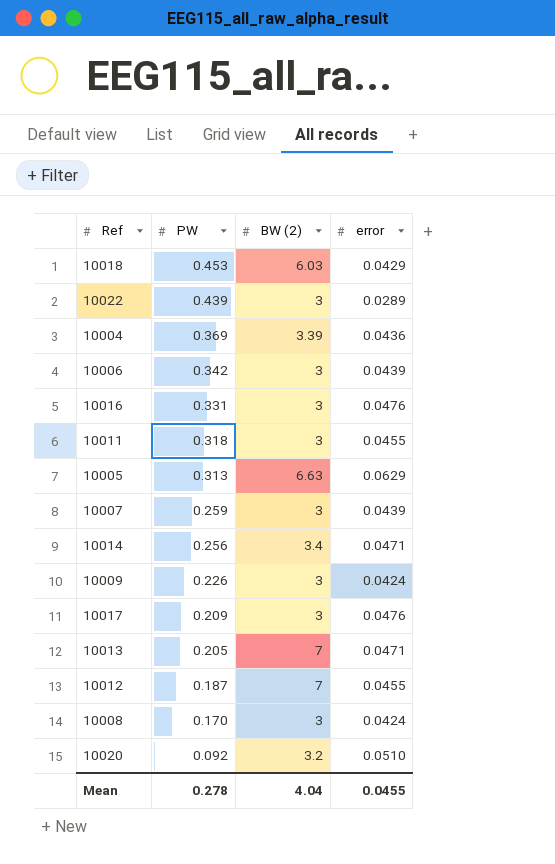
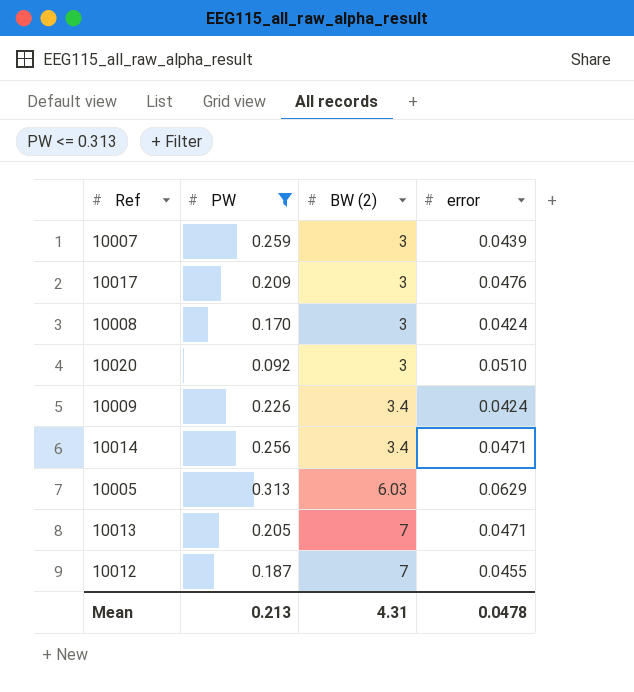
filter: none -> PW <= 0.313
row order: PW descending -> BW (2) ascending
10020 | BW (2): 3.2 -> 3
10009 | BW (2): 3 -> 3.4
10005 | BW (2): 6.63 -> 6.03
Mean | PW: 0.278 -> 0.213
Mean | BW (2): 4.04 -> 4.31
Mean | error: 0.0455 -> 0.0478

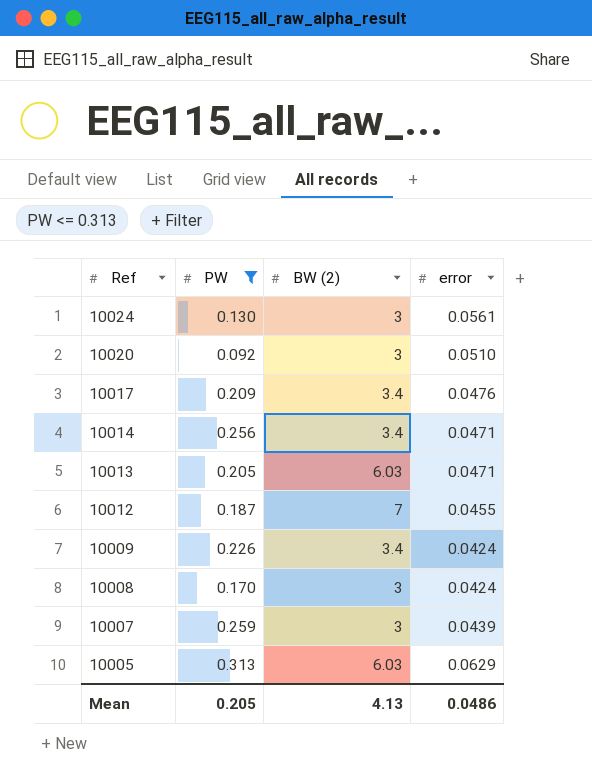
row order: BW (2) ascending -> Ref descending
row 10024: none -> 0.130 | 3 | 0.0561
10017 | BW (2): 3 -> 3.4
10013 | BW (2): 7 -> 6.03
Mean | PW: 0.213 -> 0.205
Mean | BW (2): 4.31 -> 4.13
Mean | error: 0.0478 -> 0.0486

